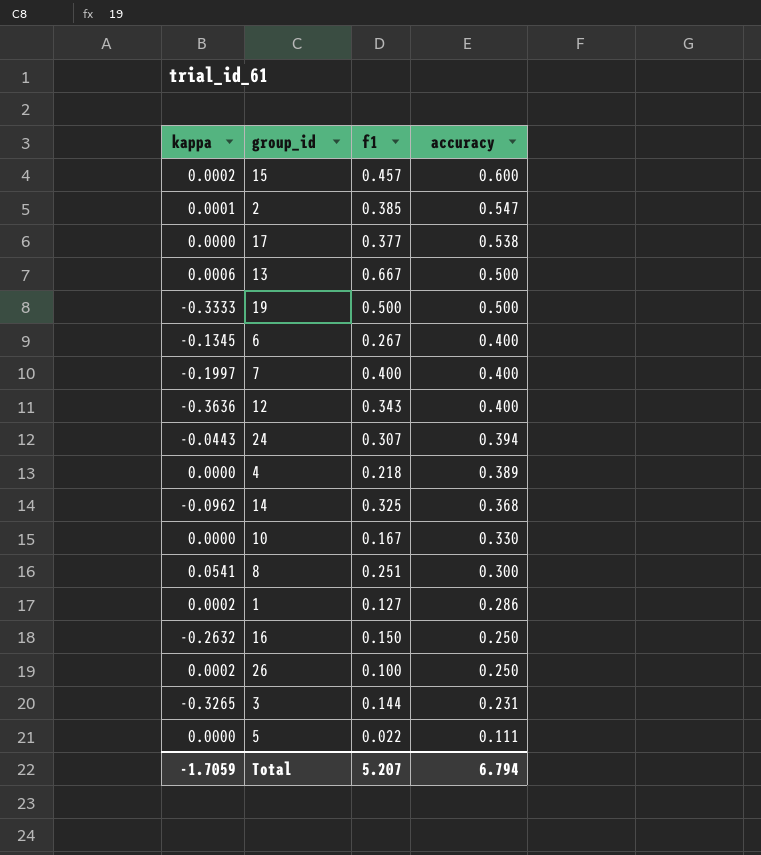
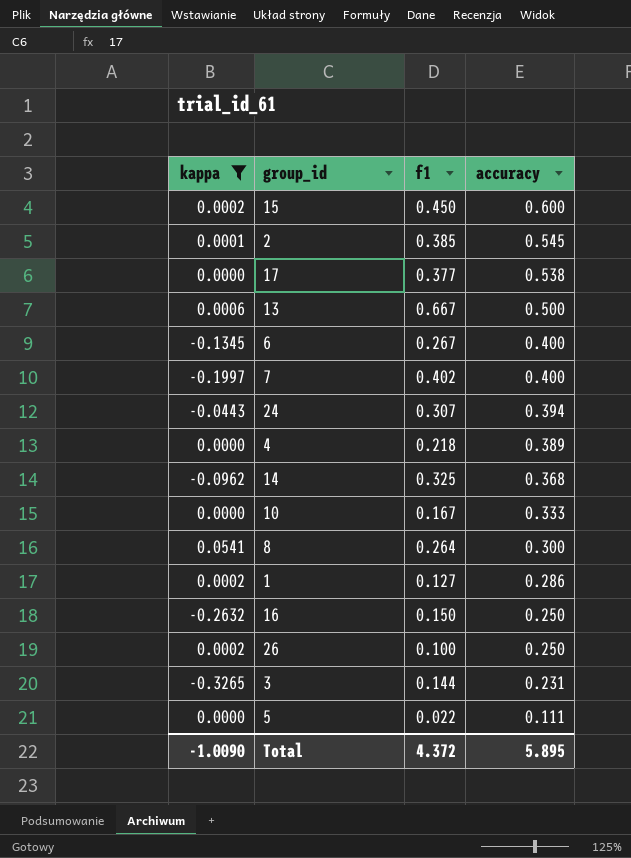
filter: none -> kappa >= -0.3265
15 | f1: 0.457 -> 0.450
2 | accuracy: 0.547 -> 0.545
7 | f1: 0.400 -> 0.402
10 | accuracy: 0.330 -> 0.333
8 | f1: 0.251 -> 0.264
Total | kappa: -1.7059 -> -1.0090
Total | f1: 5.207 -> 4.372
Total | accuracy: 6.794 -> 5.895

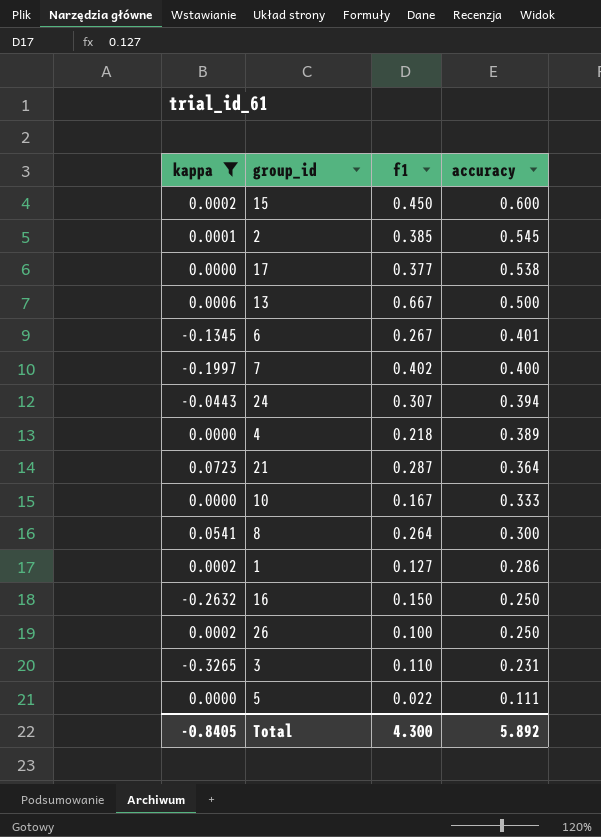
row 14: -0.0962 | 0.325 | 0.368 -> none
6 | accuracy: 0.400 -> 0.401
row 21: none -> 0.0723 | 0.287 | 0.364
3 | f1: 0.144 -> 0.110
Total | kappa: -1.0090 -> -0.8405
Total | f1: 4.372 -> 4.300
Total | accuracy: 5.895 -> 5.892

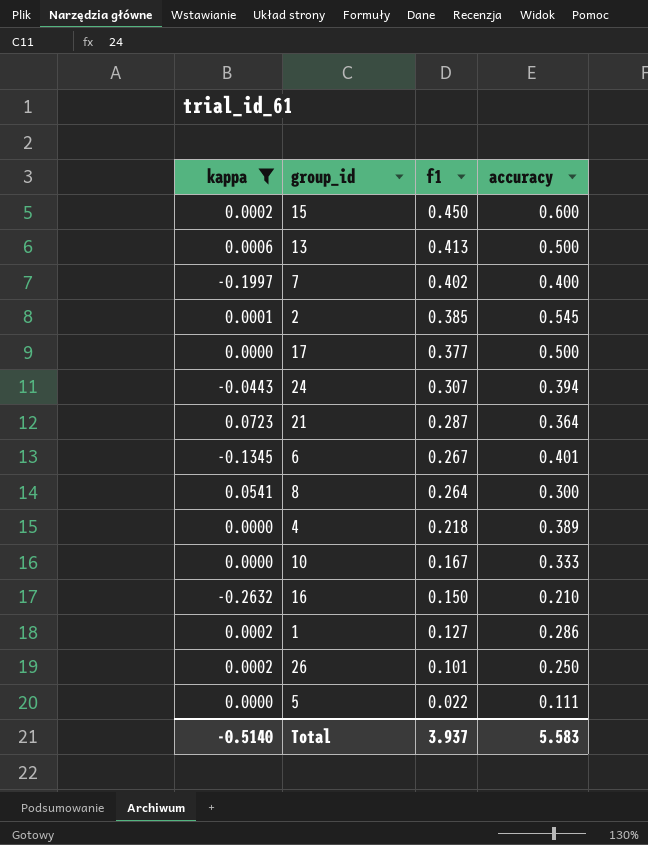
row order: accuracy descending -> f1 descending
row 3: -0.3265 | 0.110 | 0.231 -> none
13 | f1: 0.667 -> 0.413
17 | accuracy: 0.538 -> 0.500
16 | accuracy: 0.250 -> 0.210
26 | f1: 0.100 -> 0.101
Total | kappa: -0.8405 -> -0.5140
Total | f1: 4.300 -> 3.937
Total | accuracy: 5.892 -> 5.583

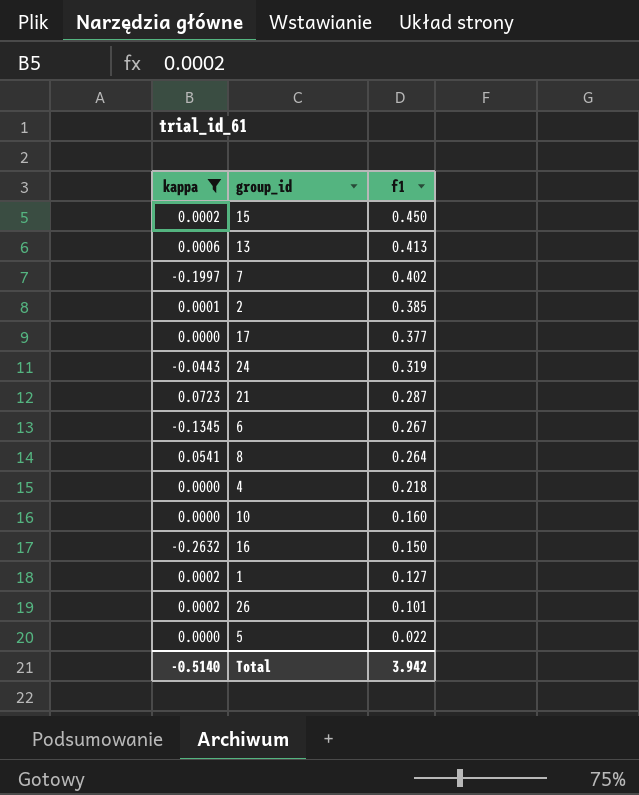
column accuracy | position: 4 -> none
24 | f1: 0.307 -> 0.319
10 | f1: 0.167 -> 0.160
Total | f1: 3.937 -> 3.942

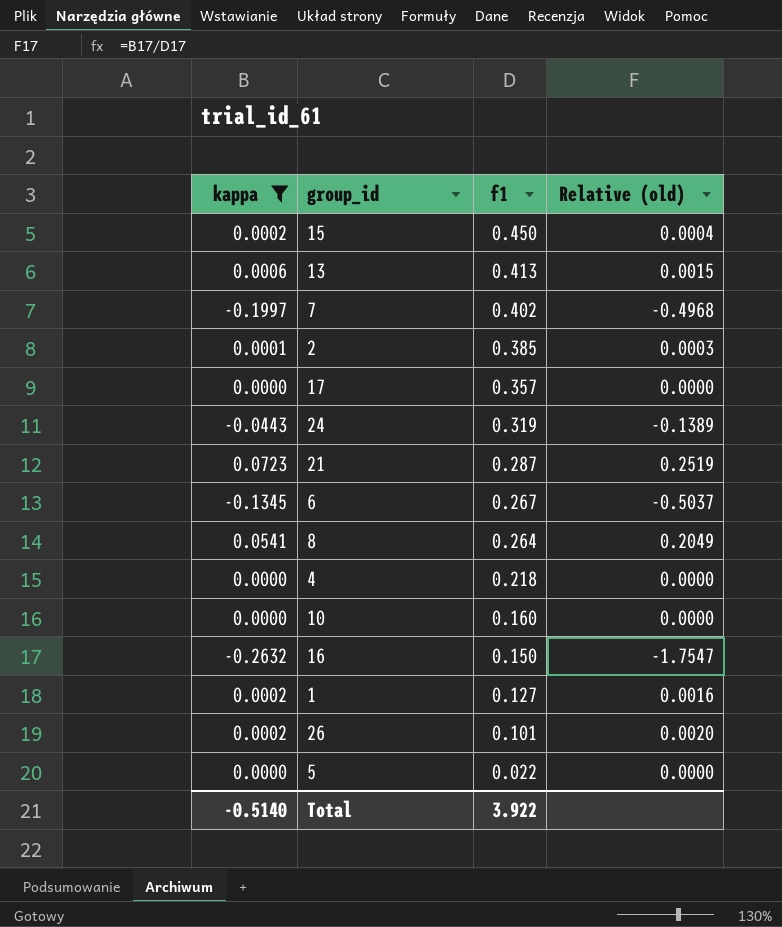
column Relative (old) | formula: none -> [kappa] / [f1]
17 | f1: 0.377 -> 0.357
Total | f1: 3.942 -> 3.922

